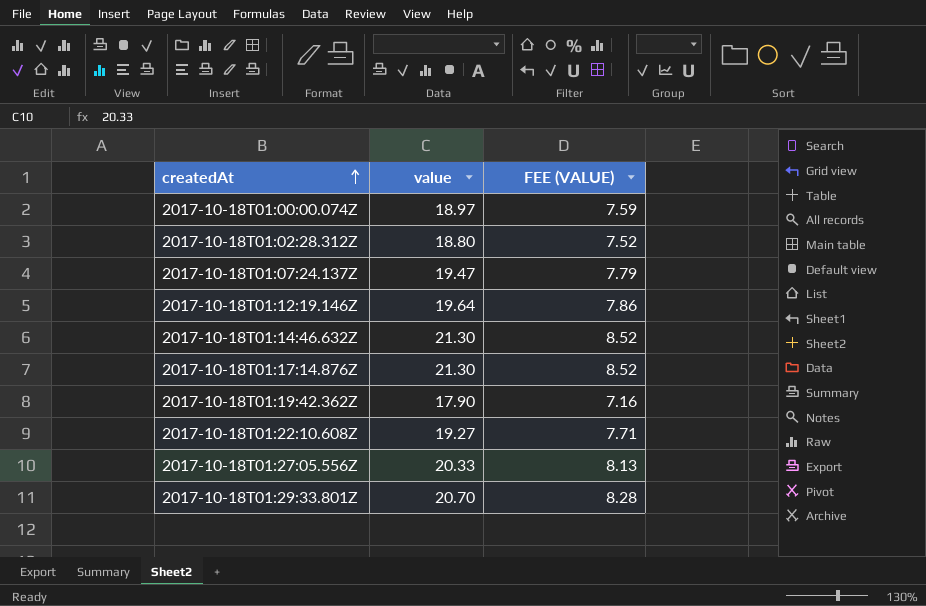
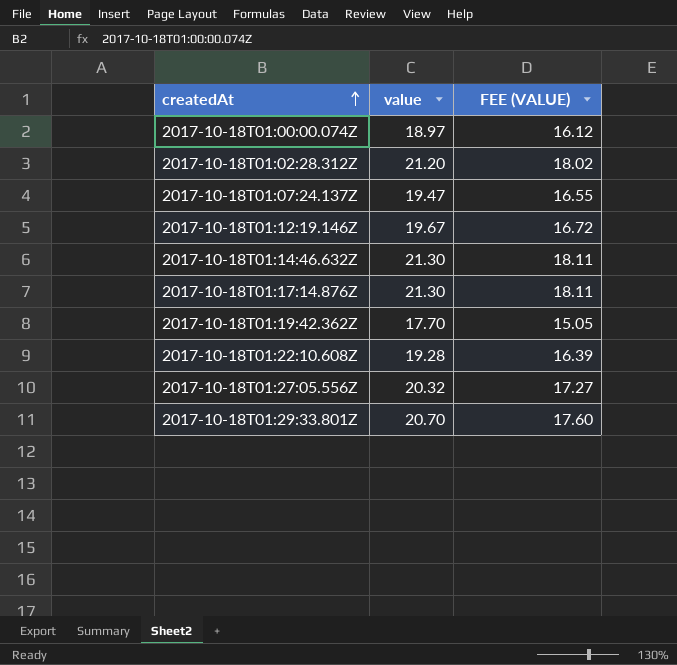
column FEE (VALUE) | formula: [value] * 0.4 -> [value] * 0.85
2017-10-18T01:02:28.312Z | value: 18.80 -> 21.20
2017-10-18T01:12:19.146Z | value: 19.64 -> 19.67
2017-10-18T01:19:42.362Z | value: 17.90 -> 17.70
2017-10-18T01:22:10.608Z | value: 19.27 -> 19.28
2017-10-18T01:27:05.556Z | value: 20.33 -> 20.32

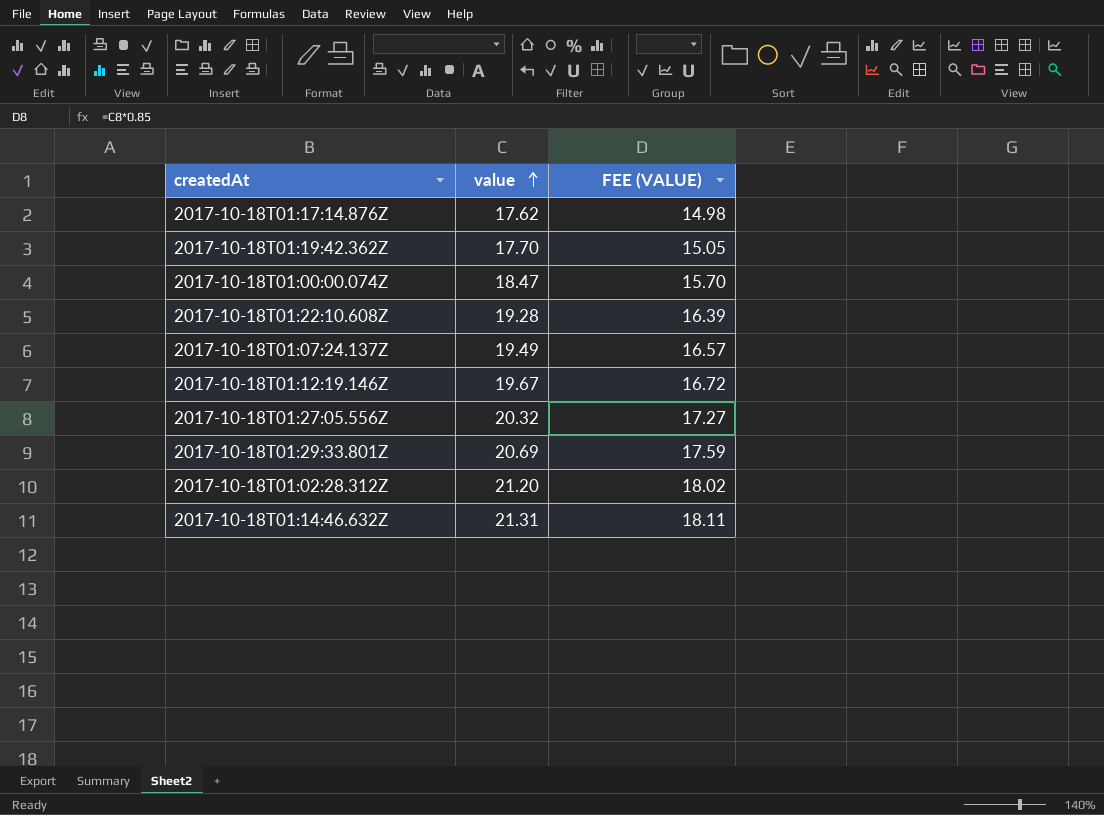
row order: createdAt ascending -> value ascending
2017-10-18T01:17:14.876Z | value: 21.30 -> 17.62
2017-10-18T01:17:14.876Z | FEE (VALUE): 18.11 -> 14.98
2017-10-18T01:00:00.074Z | value: 18.97 -> 18.47
2017-10-18T01:00:00.074Z | FEE (VALUE): 16.12 -> 15.70
2017-10-18T01:07:24.137Z | value: 19.47 -> 19.49
2017-10-18T01:07:24.137Z | FEE (VALUE): 16.55 -> 16.57
2017-10-18T01:29:33.801Z | value: 20.70 -> 20.69
2017-10-18T01:29:33.801Z | FEE (VALUE): 17.60 -> 17.59
2017-10-18T01:14:46.632Z | value: 21.30 -> 21.31

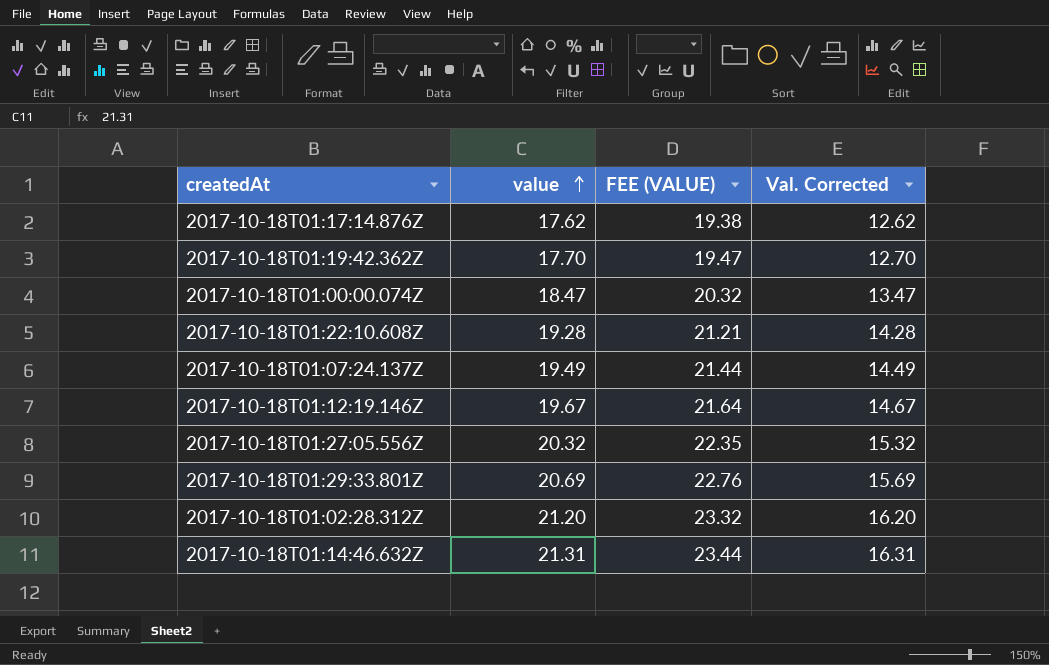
column FEE (VALUE) | formula: [value] * 0.85 -> [value] * 1.1
column Val. Corrected | formula: none -> [value] - 5

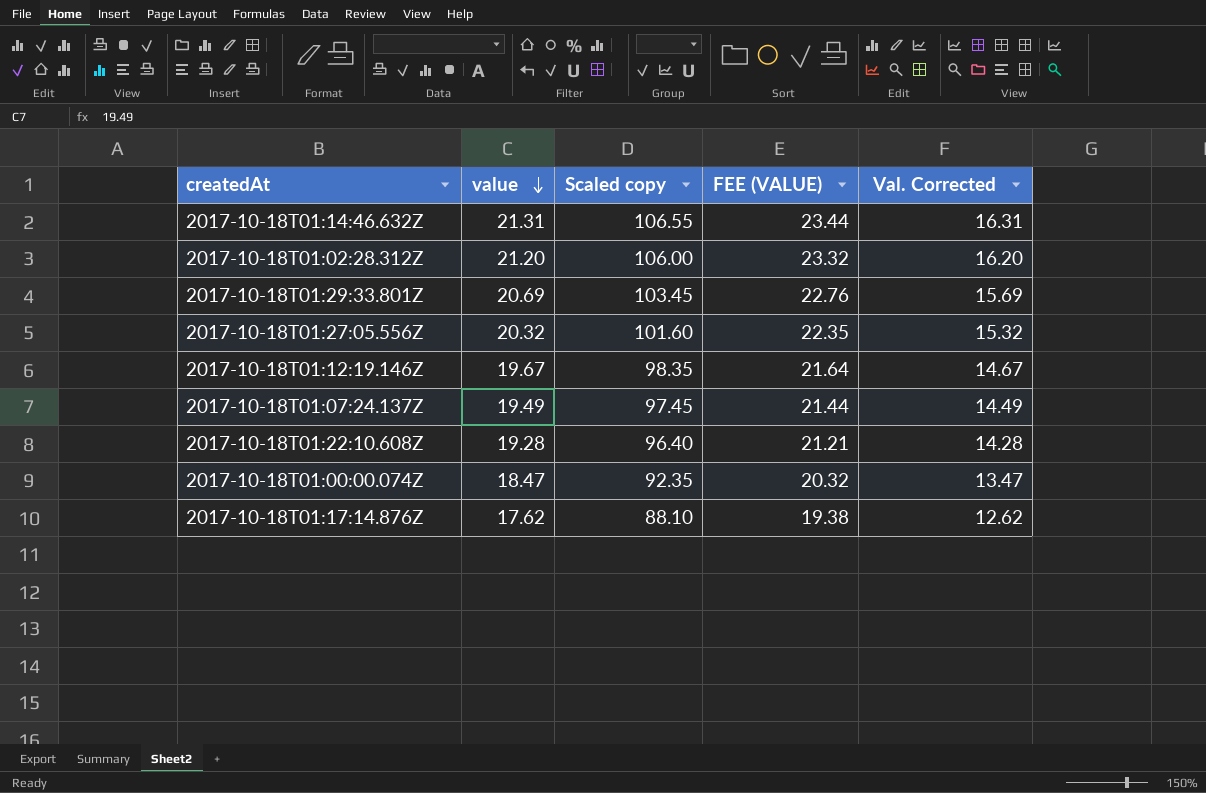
row order: value ascending -> value descending
column Scaled copy | formula: none -> [value] * 5
row 2017-10-18T01:19:42.362Z: 17.70 | 19.47 | 12.70 -> none

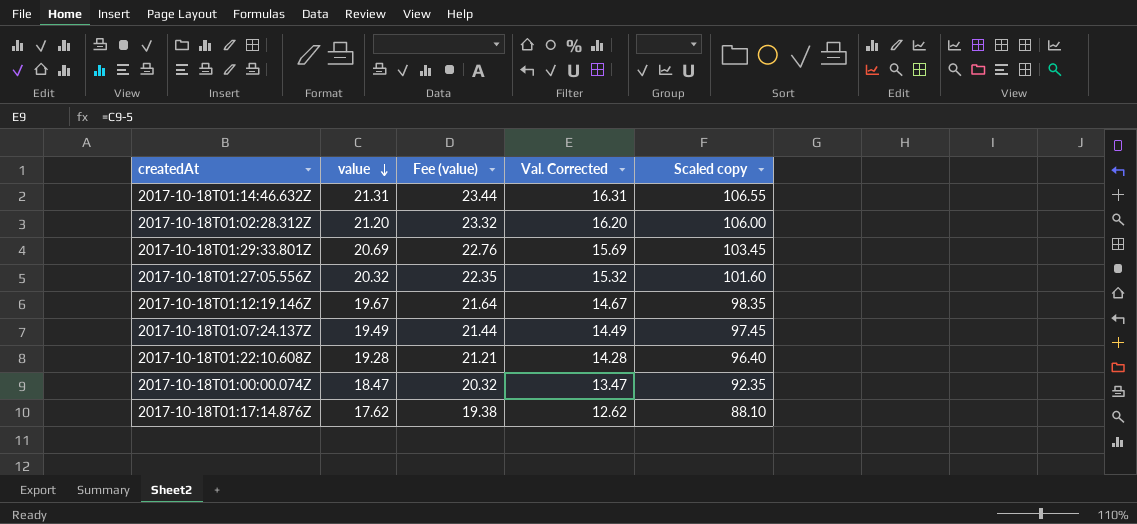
column name: FEE (VALUE) -> Fee (value)
column Scaled copy | position: 3 -> 5

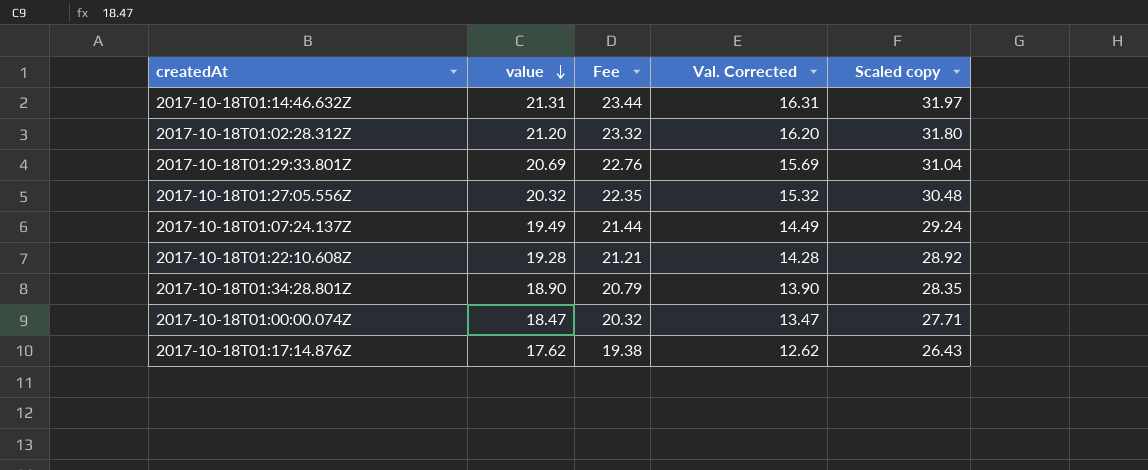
column name: Fee (value) -> Fee
column Scaled copy | formula: [value] * 5 -> [value] * 1.5
row 2017-10-18T01:12:19.146Z: 19.67 | 21.64 | 14.67 | 98.35 -> none
row 2017-10-18T01:34:28.801Z: none -> 18.90 | 20.79 | 13.90 | 28.35

